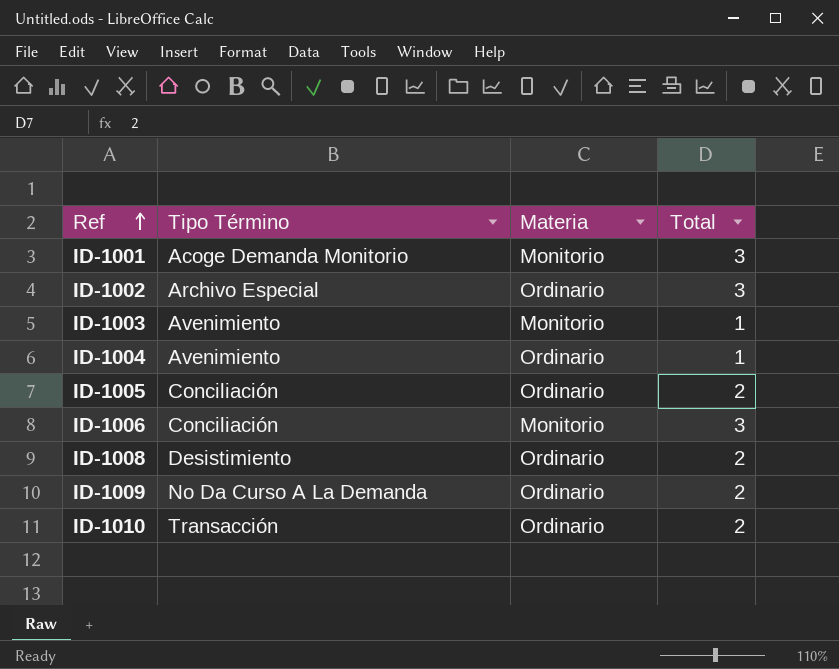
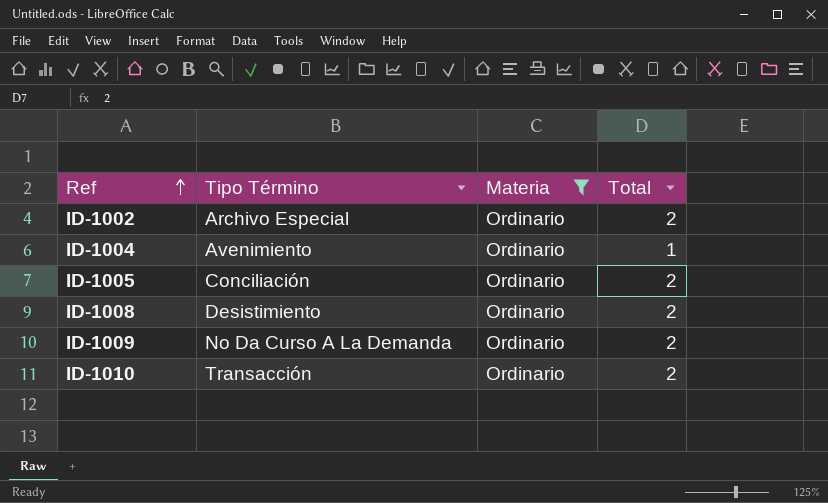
filter: none -> Materia = Ordinario
ID-1002 | Total: 3 -> 2

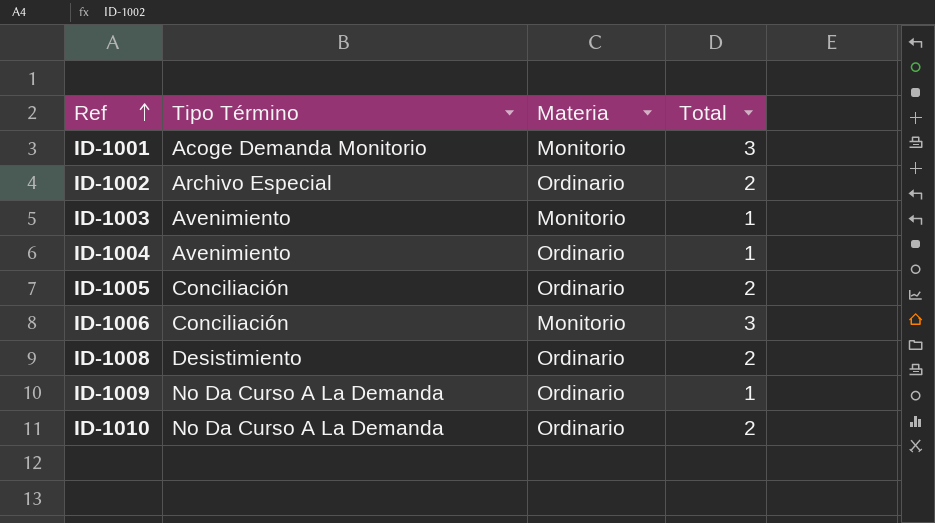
filter: Materia = Ordinario -> none
ID-1009 | Total: 2 -> 1
ID-1010 | Tipo Término: Transacción -> No Da Curso A La Demanda

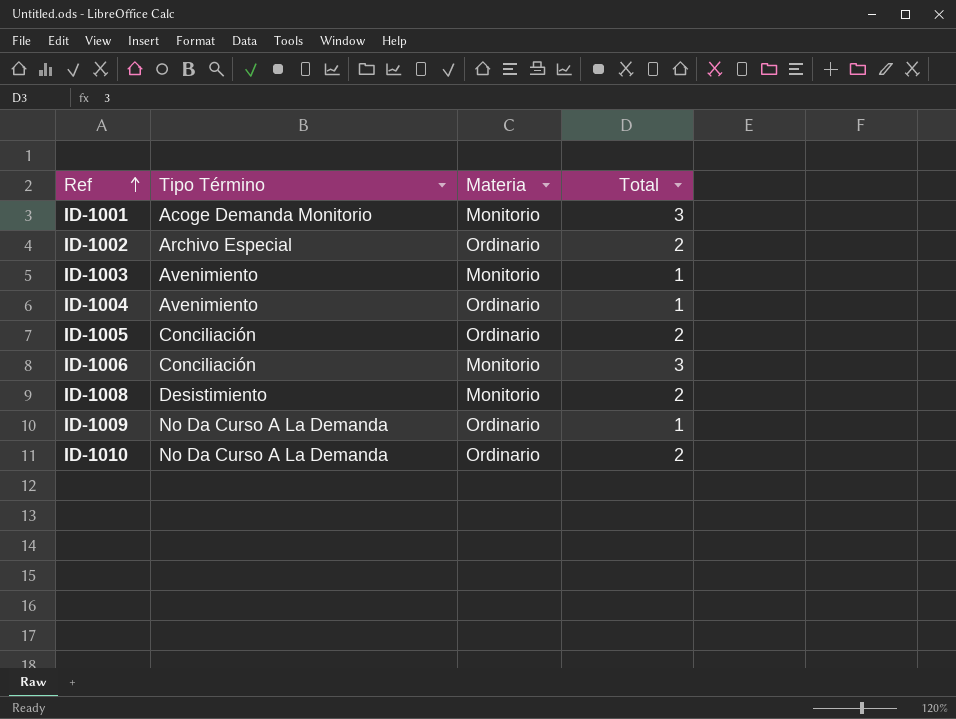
ID-1008 | Materia: Ordinario -> Monitorio

